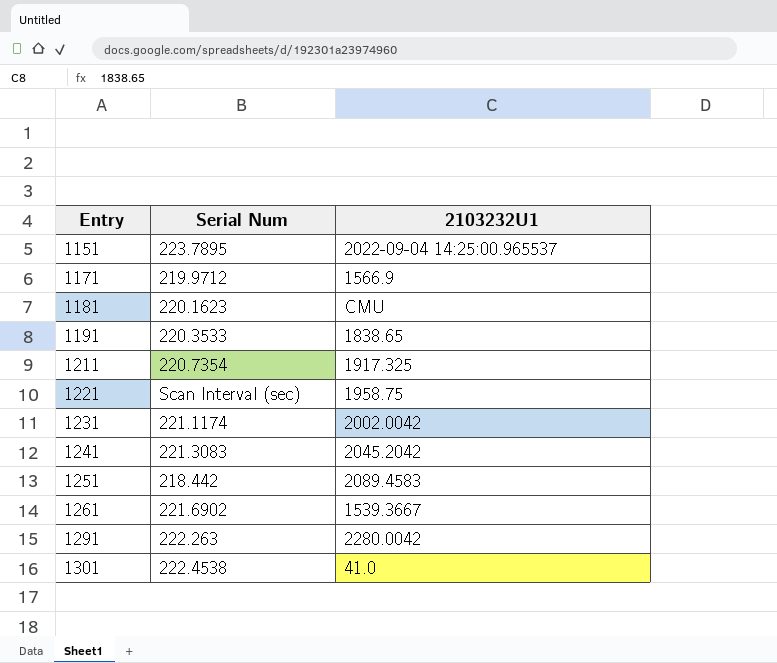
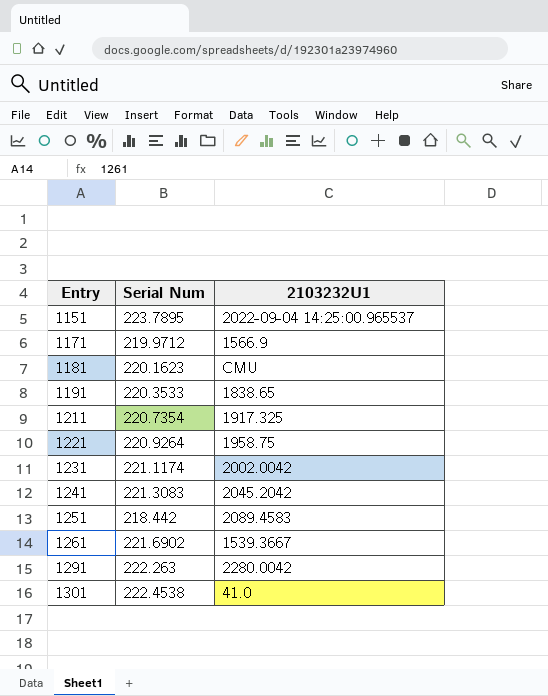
1221 | Serial Num: Scan Interval (sec) -> 220.9264

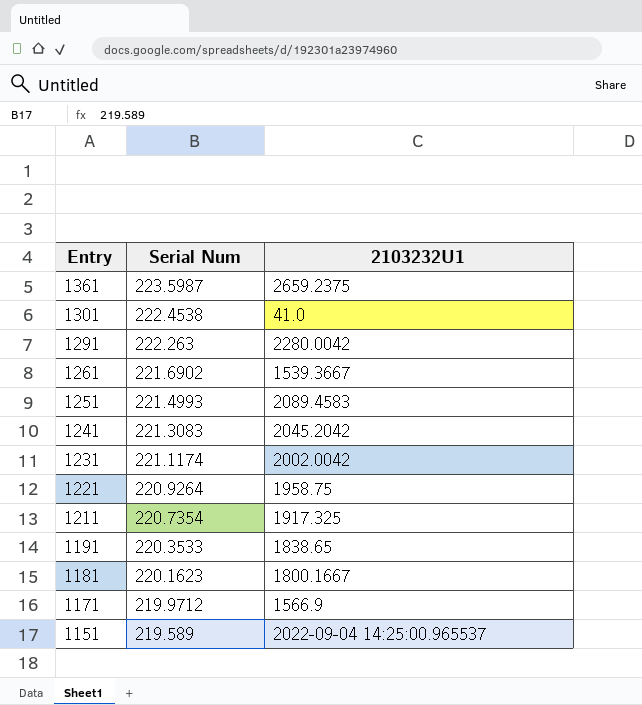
row order: Entry ascending -> Entry descending
row 1361: none -> 223.5987 | 2659.2375
1251 | Serial Num: 218.442 -> 221.4993
1181 | 2103232U1: CMU -> 1800.1667
1151 | Serial Num: 223.7895 -> 219.589

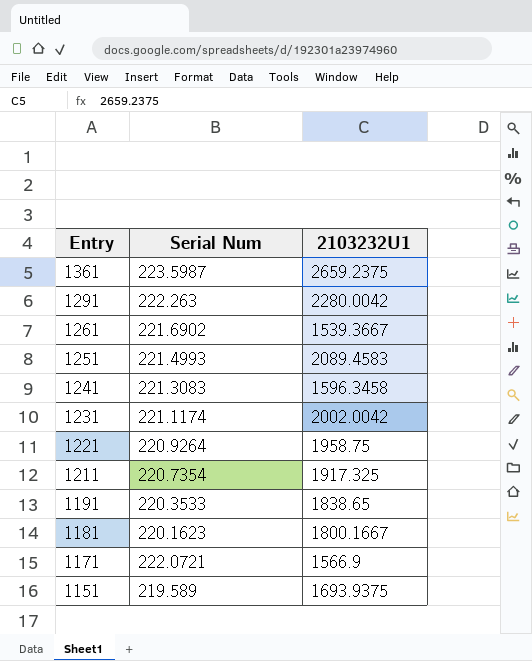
row 1301: 222.4538 | 41.0 -> none
1241 | 2103232U1: 2045.2042 -> 1596.3458
1171 | Serial Num: 219.9712 -> 222.0721
1151 | 2103232U1: 2022-09-04 14:25:00.965537 -> 1693.9375

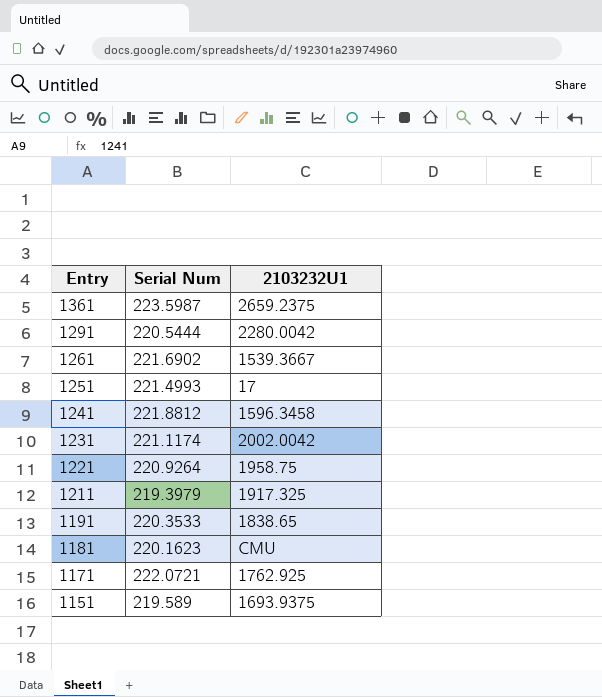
1291 | Serial Num: 222.263 -> 220.5444
1251 | 2103232U1: 2089.4583 -> 17
1241 | Serial Num: 221.3083 -> 221.8812
1211 | Serial Num: 220.7354 -> 219.3979
1181 | 2103232U1: 1800.1667 -> CMU
1171 | 2103232U1: 1566.9 -> 1762.925

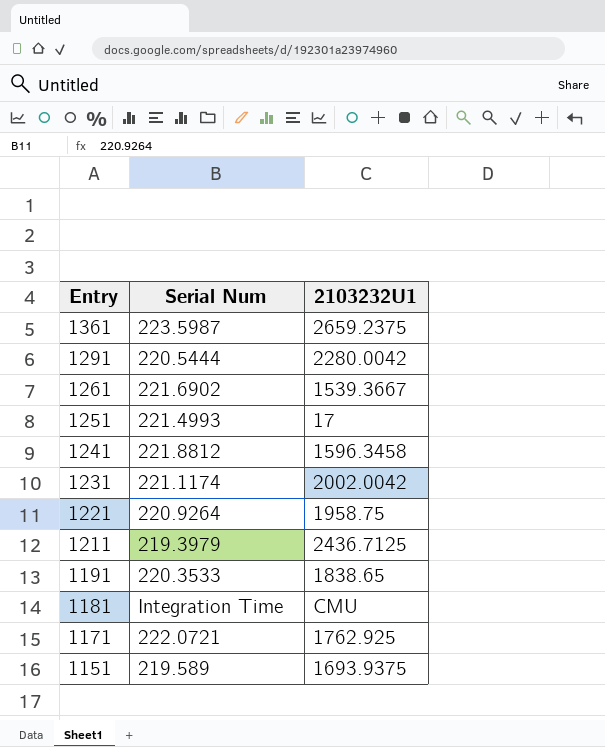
1211 | 2103232U1: 1917.325 -> 2436.7125
1181 | Serial Num: 220.1623 -> Integration Time

